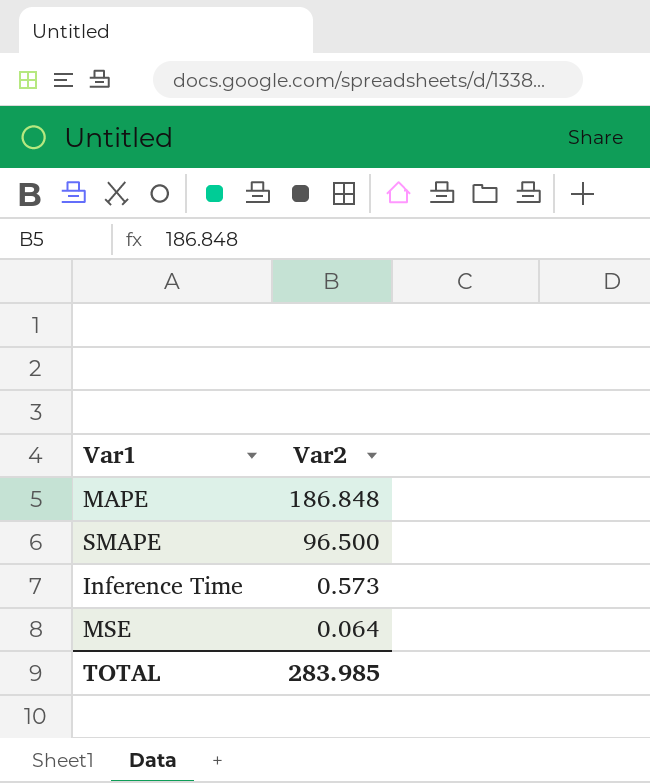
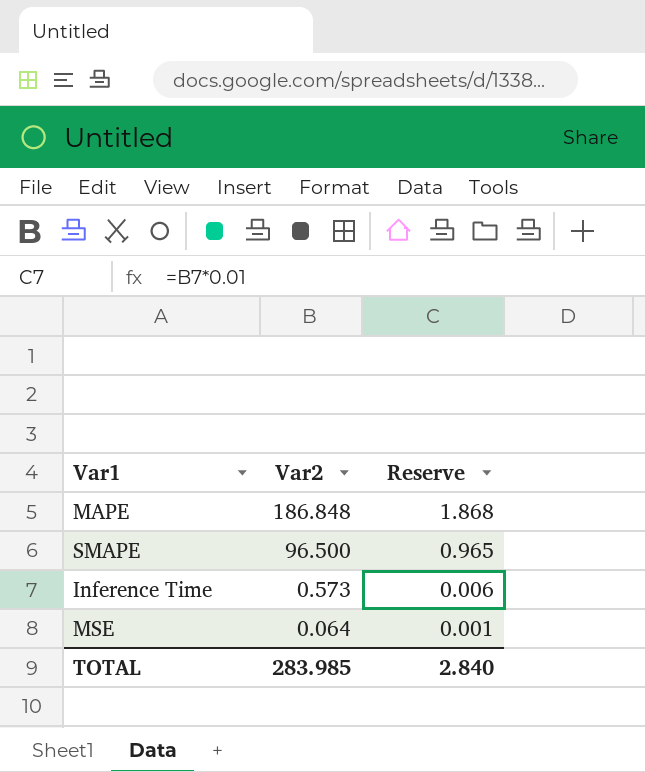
column Reserve | formula: none -> [Var2] * 0.01

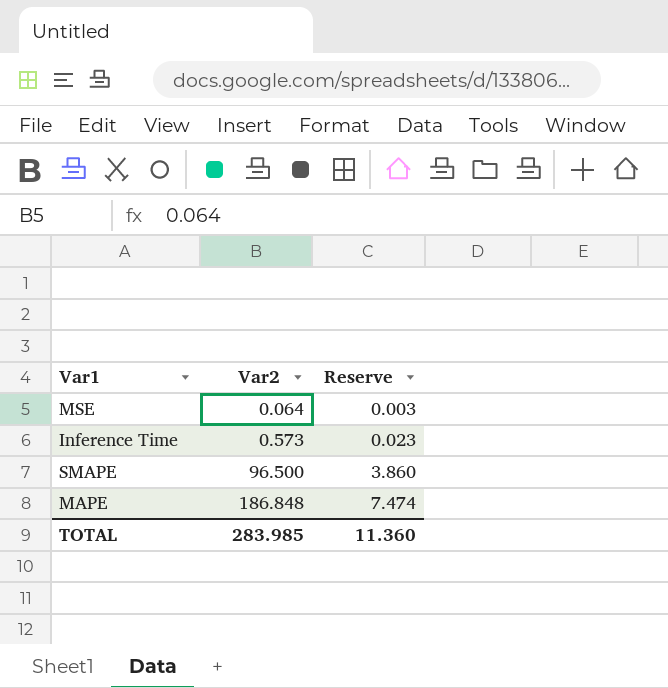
row order: Var2 descending -> Var2 ascending
column Reserve | formula: [Var2] * 0.01 -> [Var2] * 0.04
TOTAL | Reserve: 2.840 -> 11.360

